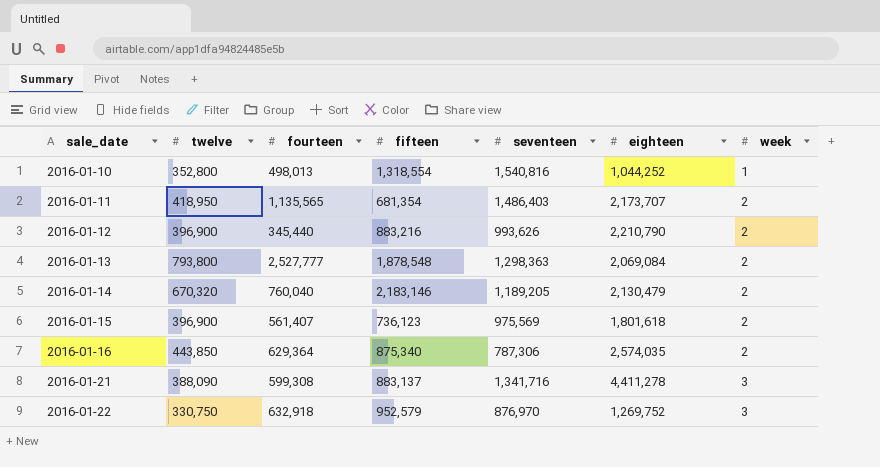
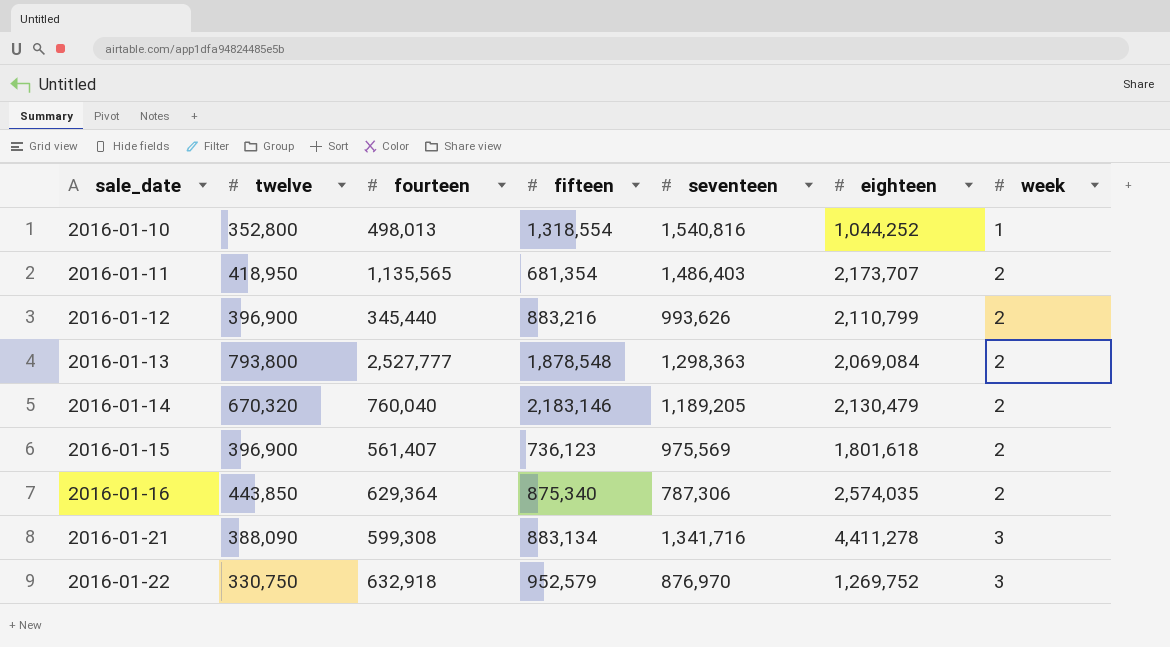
2016-01-12 | eighteen: 2,210,790 -> 2,110,799
2016-01-21 | fifteen: 883,137 -> 883,134

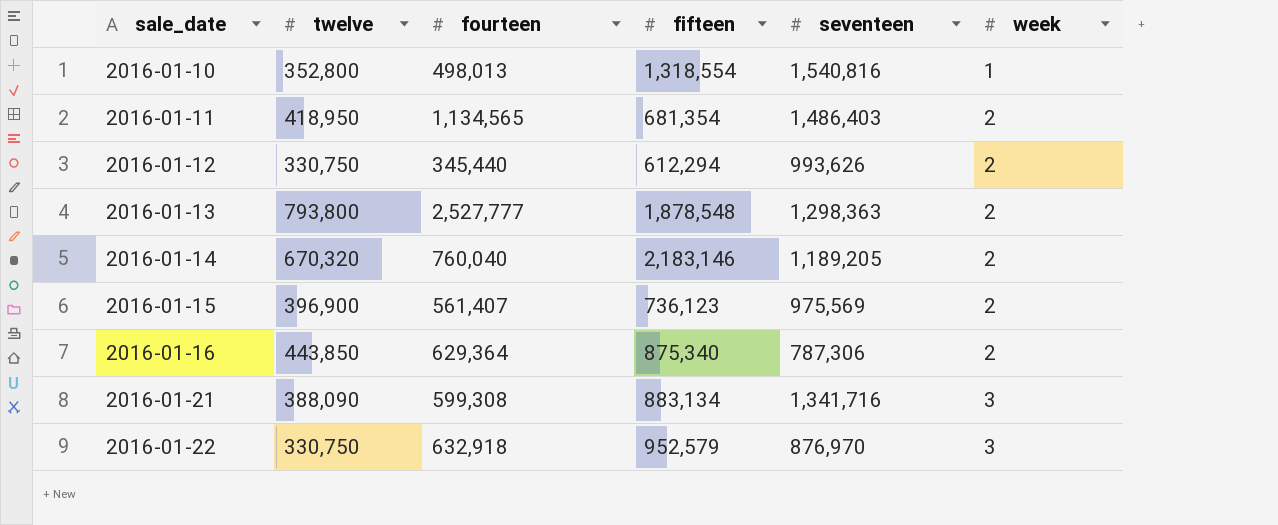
column eighteen | position: 6 -> none
2016-01-11 | fourteen: 1,135,565 -> 1,134,565
2016-01-12 | twelve: 396,900 -> 330,750
2016-01-12 | fifteen: 883,216 -> 612,294

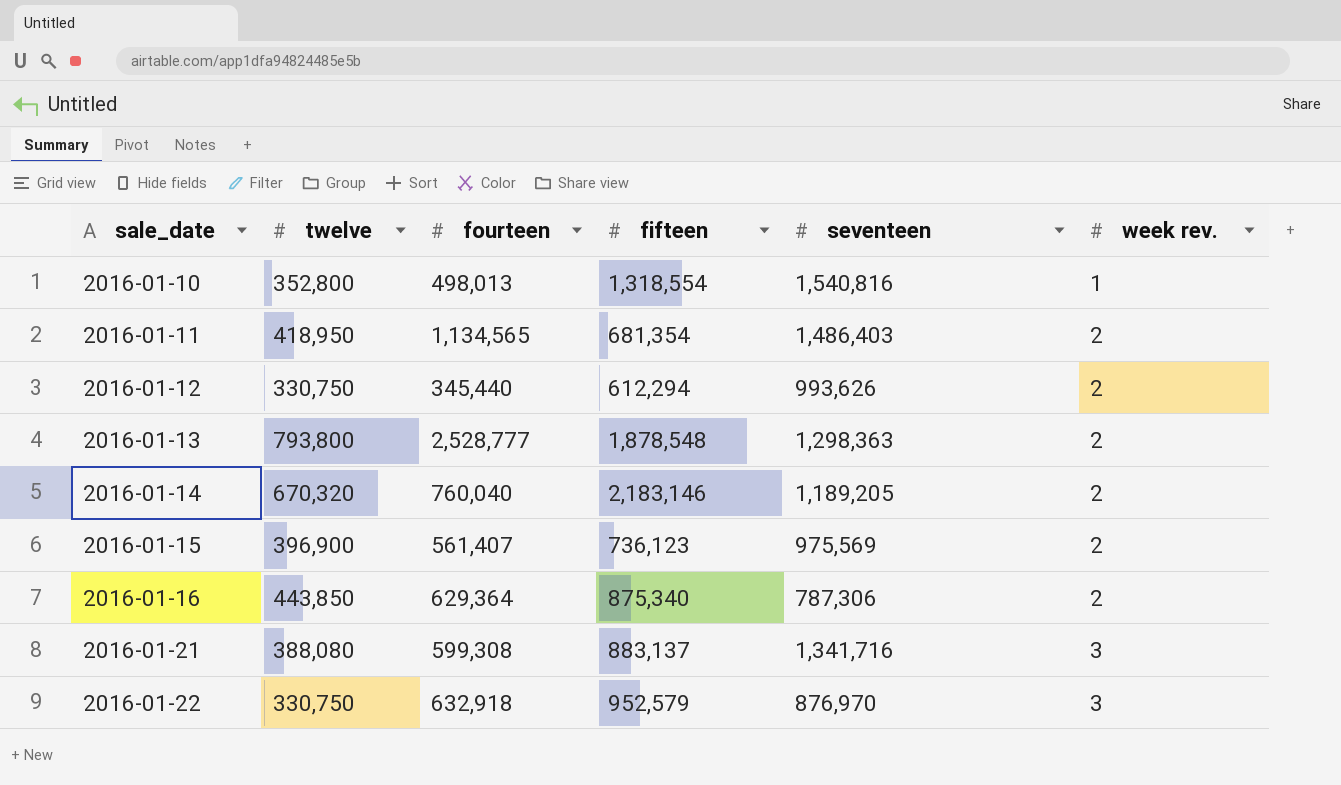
column name: week -> week rev.
2016-01-13 | fourteen: 2,527,777 -> 2,528,777
2016-01-21 | twelve: 388,090 -> 388,080
2016-01-21 | fifteen: 883,134 -> 883,137

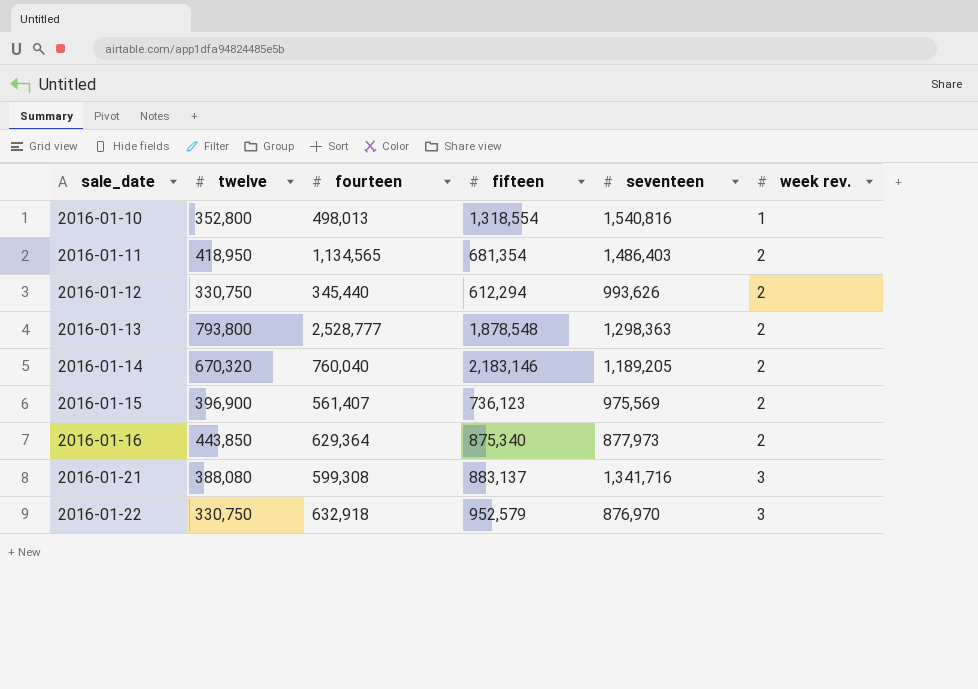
2016-01-16 | seventeen: 787,306 -> 877,973

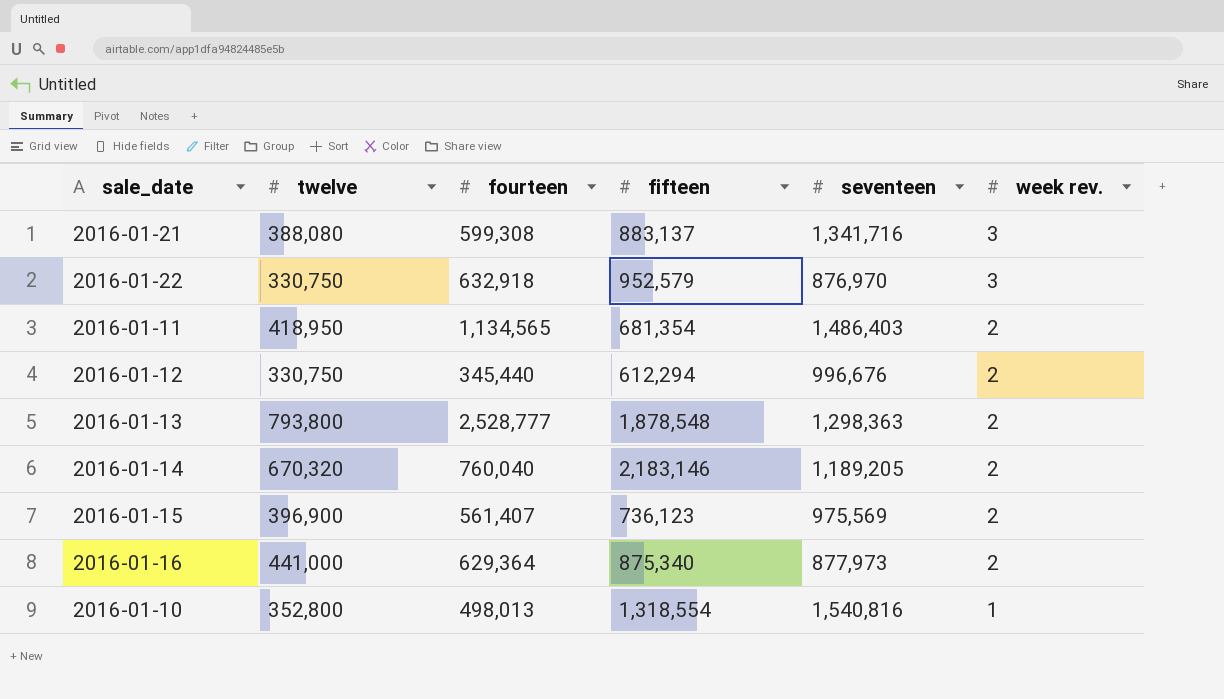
row order: sale_date ascending -> week rev. descending
2016-01-12 | seventeen: 993,626 -> 996,676
2016-01-16 | twelve: 443,850 -> 441,000

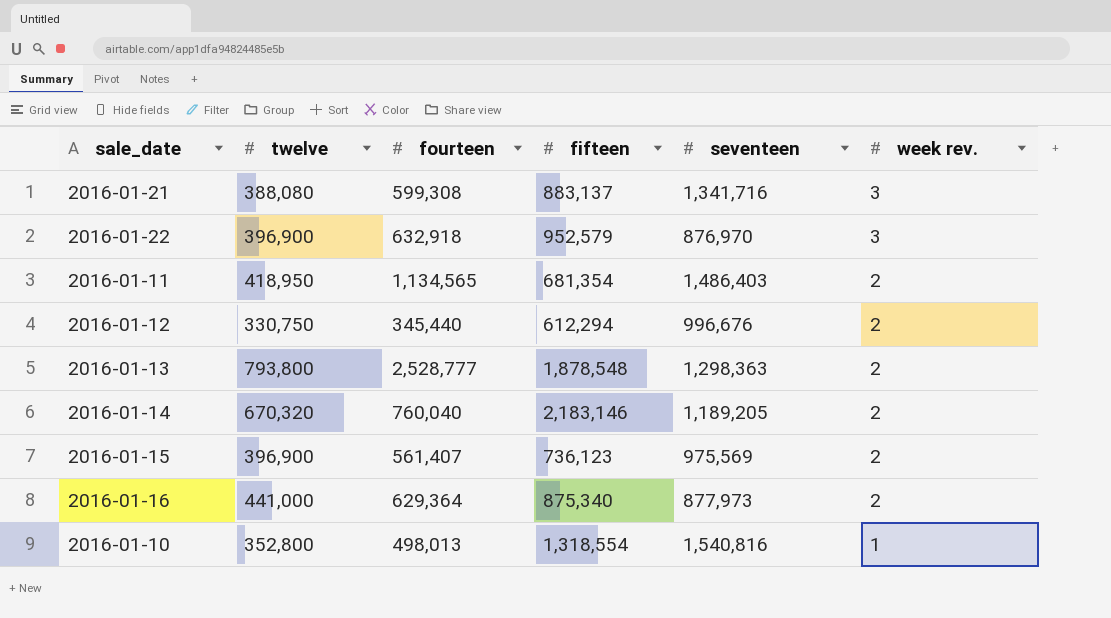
2016-01-22 | twelve: 330,750 -> 396,900

